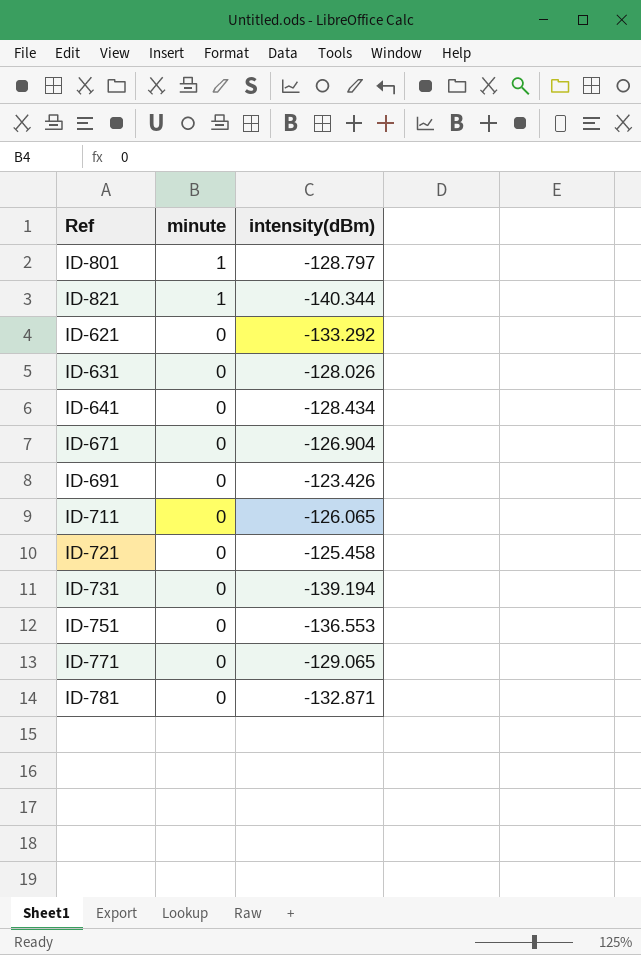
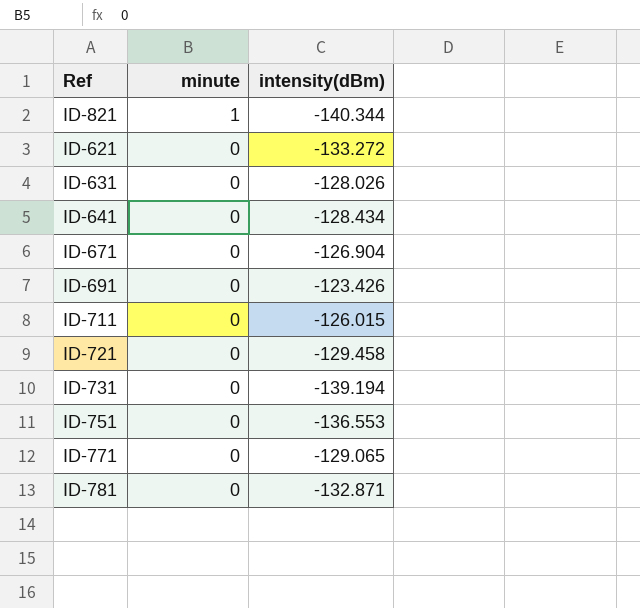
row ID-801: 1 | -128.797 -> none
ID-621 | intensity(dBm): -133.292 -> -133.272
ID-711 | intensity(dBm): -126.065 -> -126.015
ID-721 | intensity(dBm): -125.458 -> -129.458

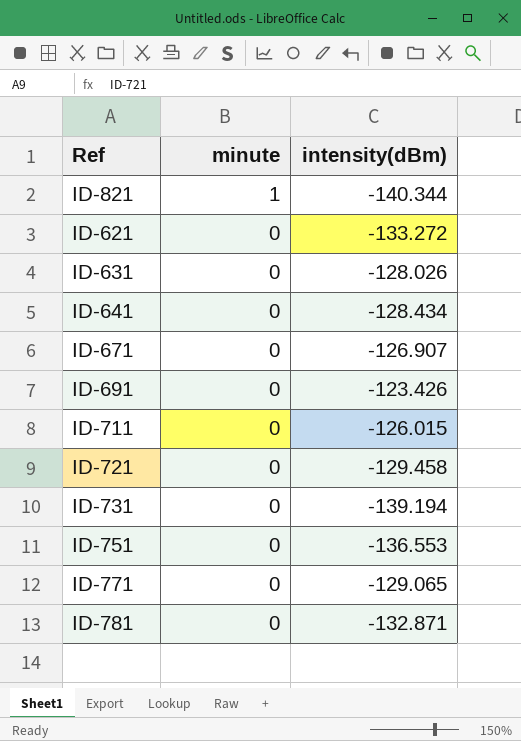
ID-671 | intensity(dBm): -126.904 -> -126.907

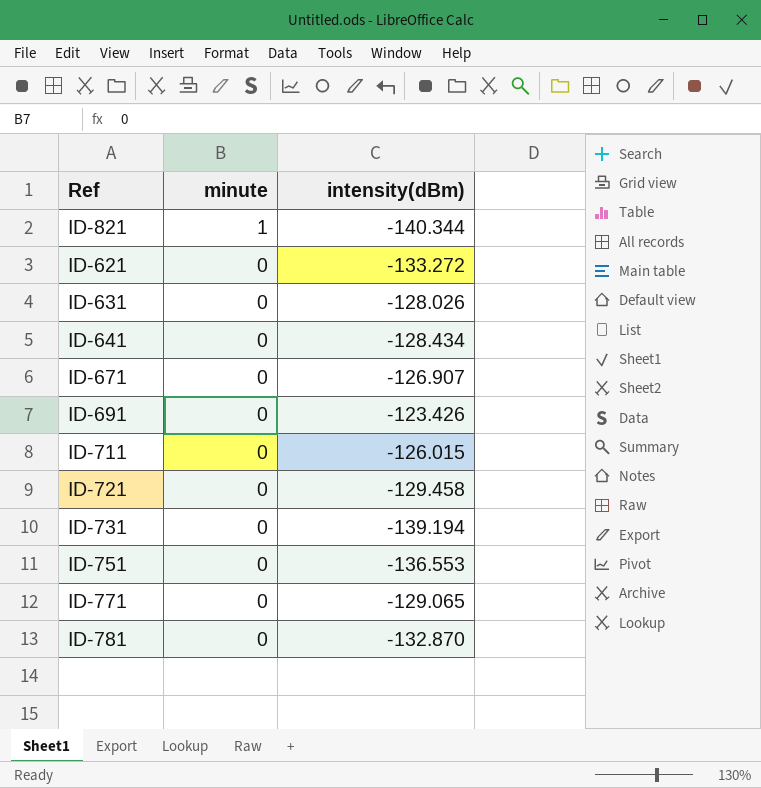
ID-781 | intensity(dBm): -132.871 -> -132.870

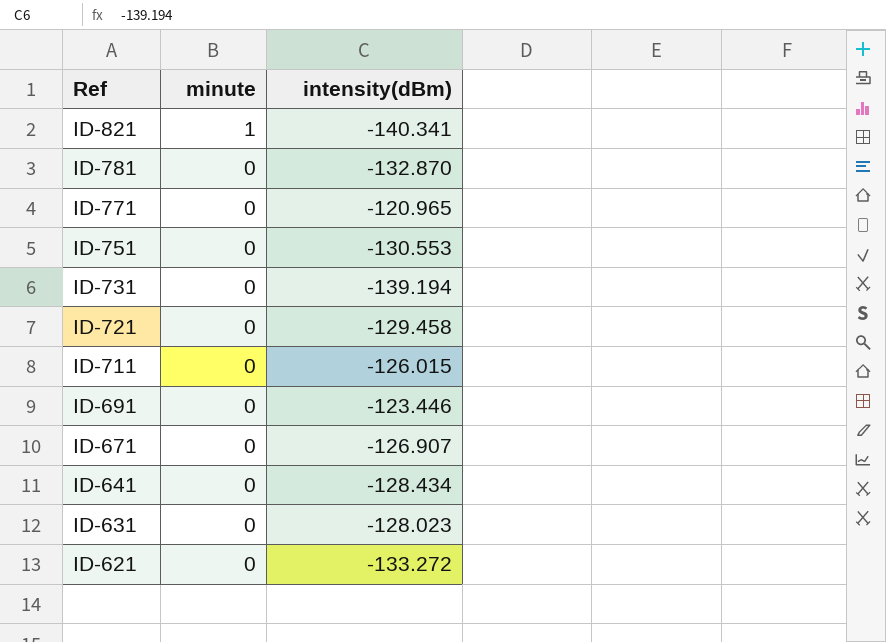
row order: minute descending -> Ref descending
ID-821 | intensity(dBm): -140.344 -> -140.341
ID-771 | intensity(dBm): -129.065 -> -120.965
ID-751 | intensity(dBm): -136.553 -> -130.553
ID-691 | intensity(dBm): -123.426 -> -123.446
ID-631 | intensity(dBm): -128.026 -> -128.023

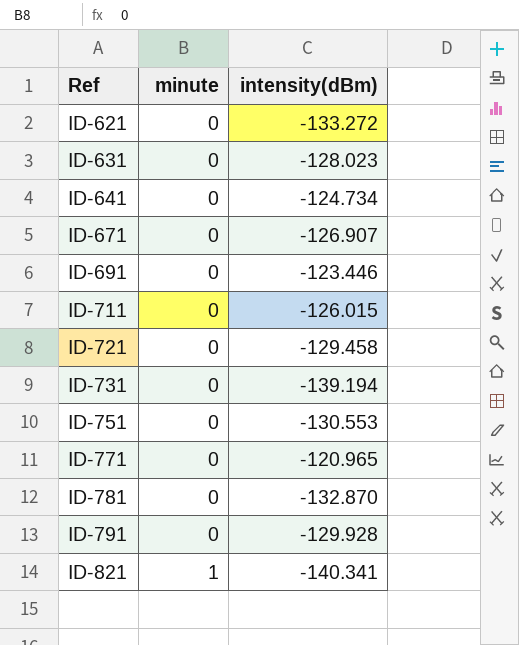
row order: Ref descending -> Ref ascending
ID-641 | intensity(dBm): -128.434 -> -124.734
row ID-791: none -> 0 | -129.928

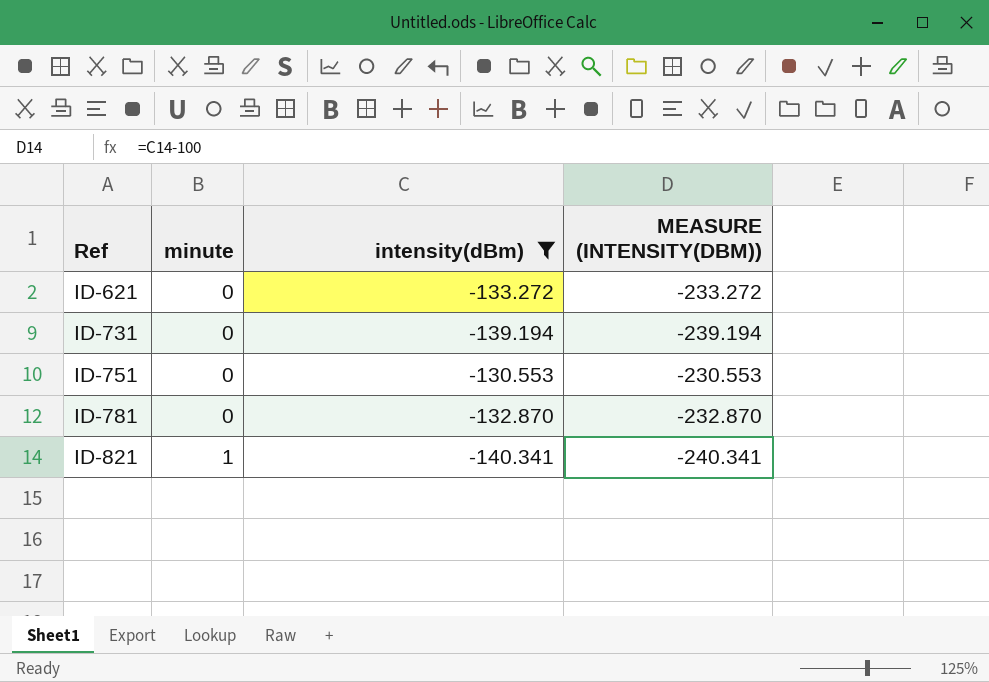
filter: none -> intensity(dBm) <= -130.553
column MEASURE (INTENSITY(DBM)) | formula: none -> [intensity(dBm)] - 100

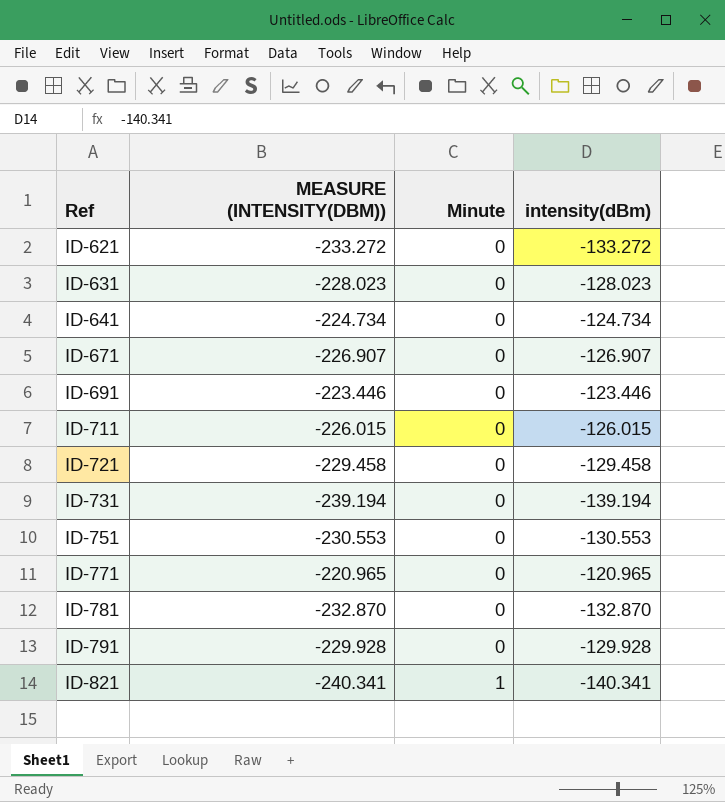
filter: intensity(dBm) <= -130.553 -> none
column MEASURE (INTENSITY(DBM)) | position: 4 -> 2
column name: minute -> Minute

